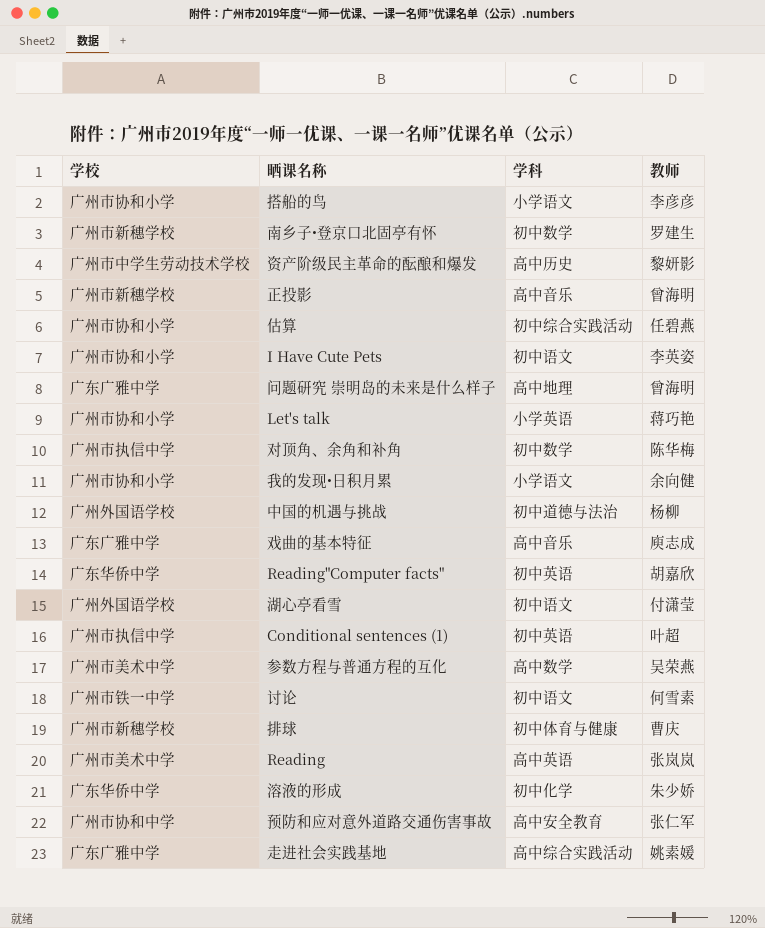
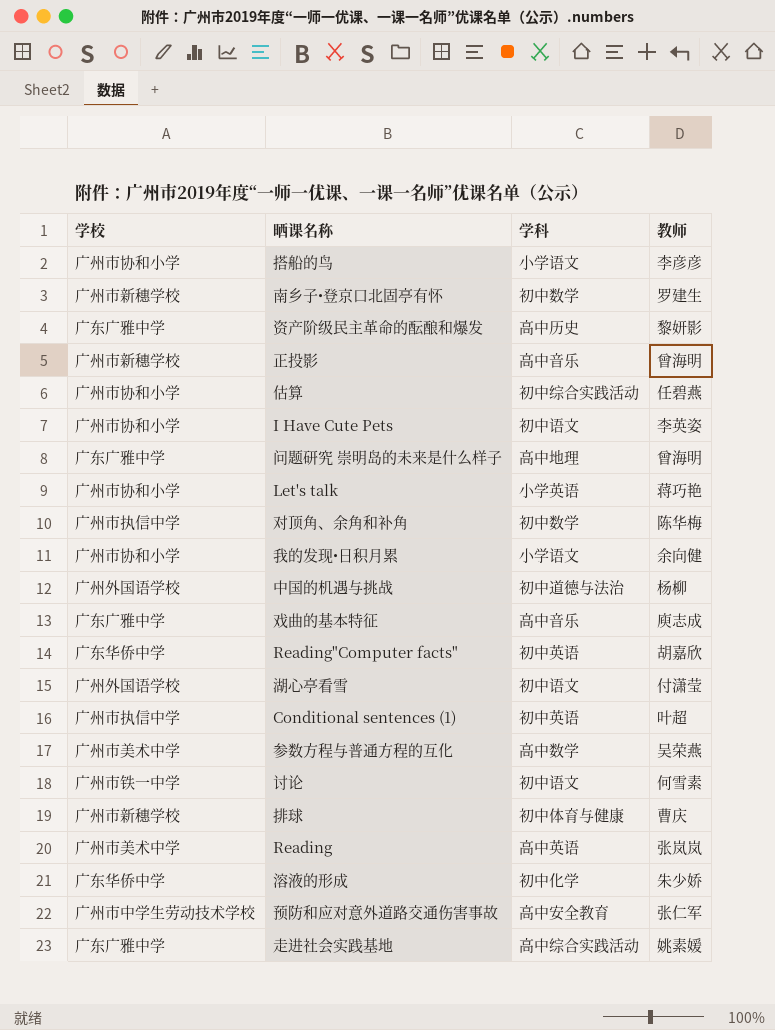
资产阶级民主革命的酝酿和爆发 | 学校: 广州市中学生劳动技术学校 -> 广东广雅中学
预防和应对意外道路交通伤害事故 | 学校: 广州市协和中学 -> 广州市中学生劳动技术学校

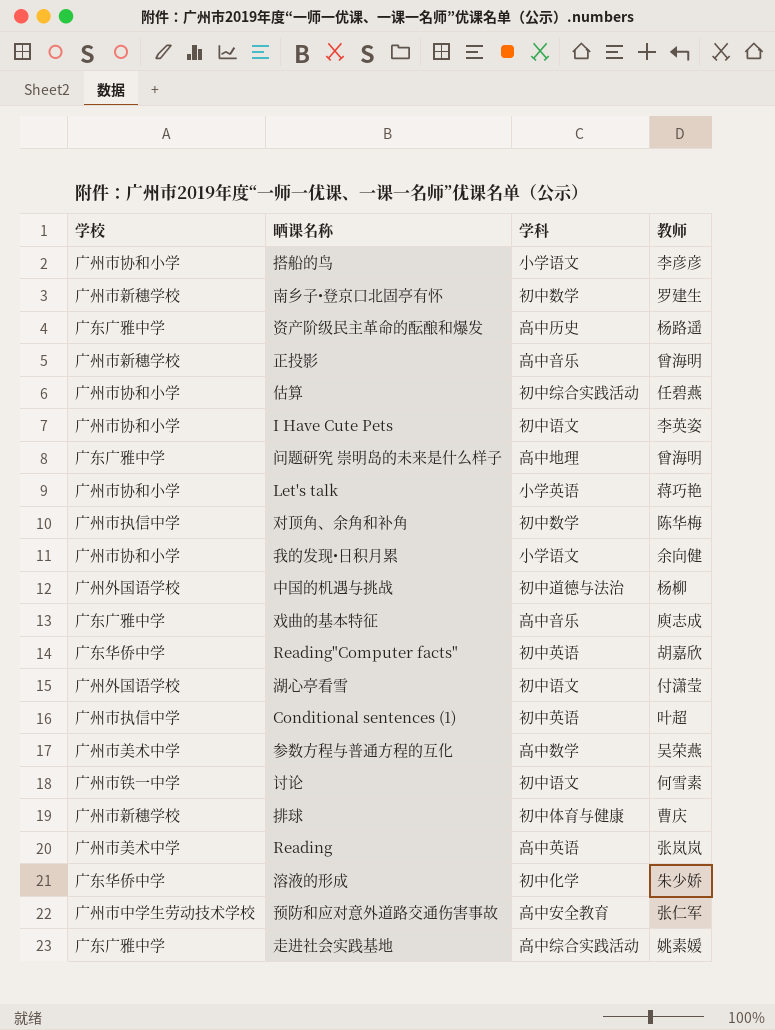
资产阶级民主革命的酝酿和爆发 | 教师: 黎妍影 -> 杨路遥

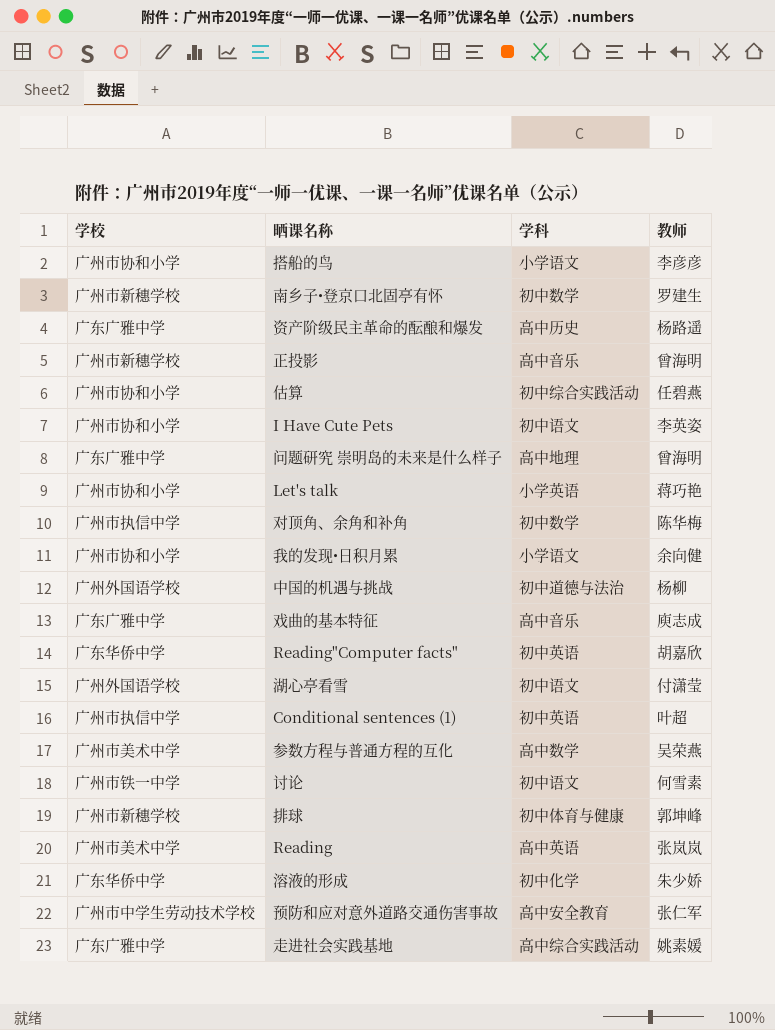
排球 | 教师: 曹庆 -> 郭坤峰

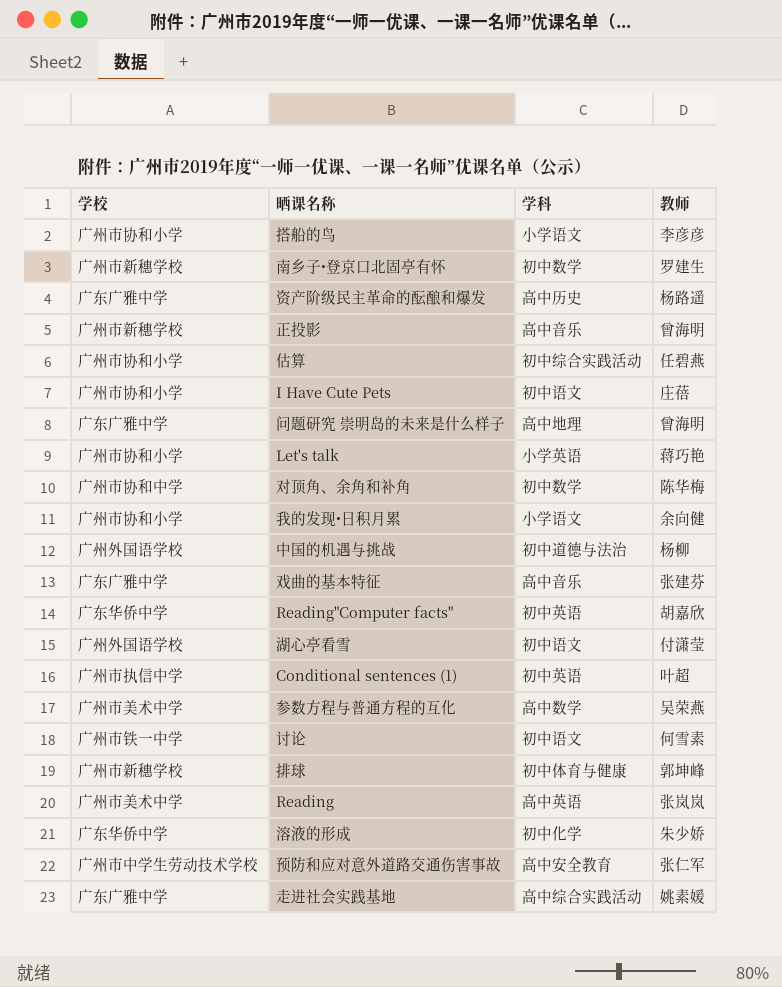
I Have Cute Pets | 教师: 李英姿 -> 庄蓓
对顶角、余角和补角 | 学校: 广州市执信中学 -> 广州市协和中学
戏曲的基本特征 | 教师: 庾志成 -> 张建芬

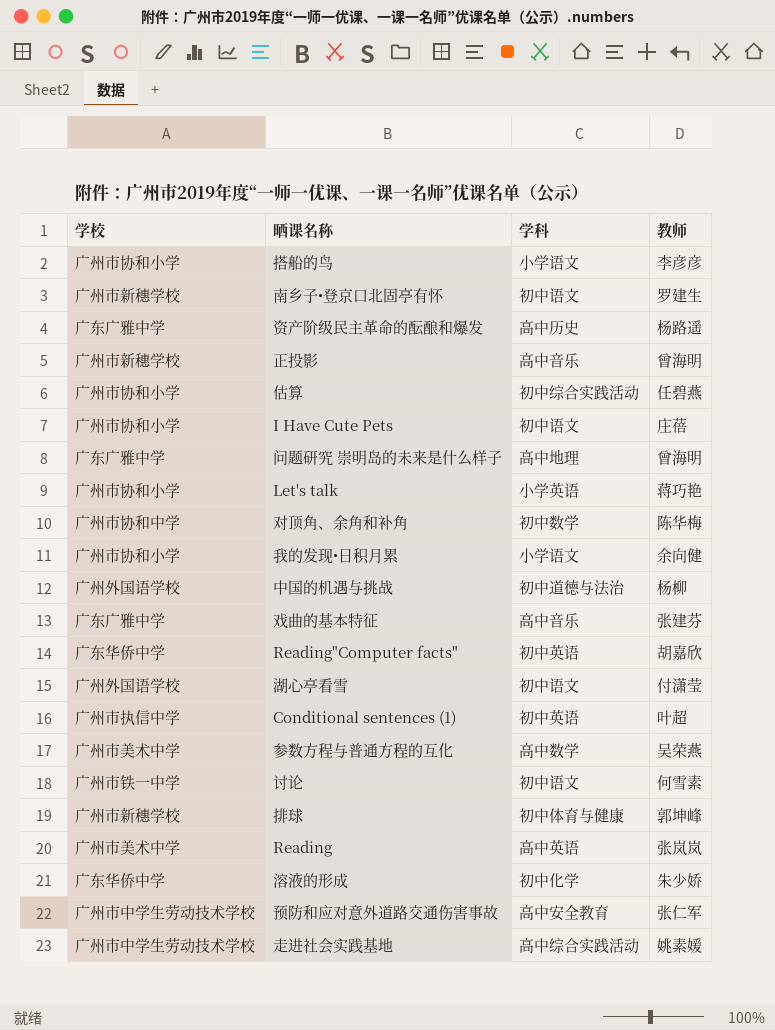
南乡子•登京口北固亭有怀 | 学科: 初中数学 -> 初中语文
走进社会实践基地 | 学校: 广东广雅中学 -> 广州市中学生劳动技术学校

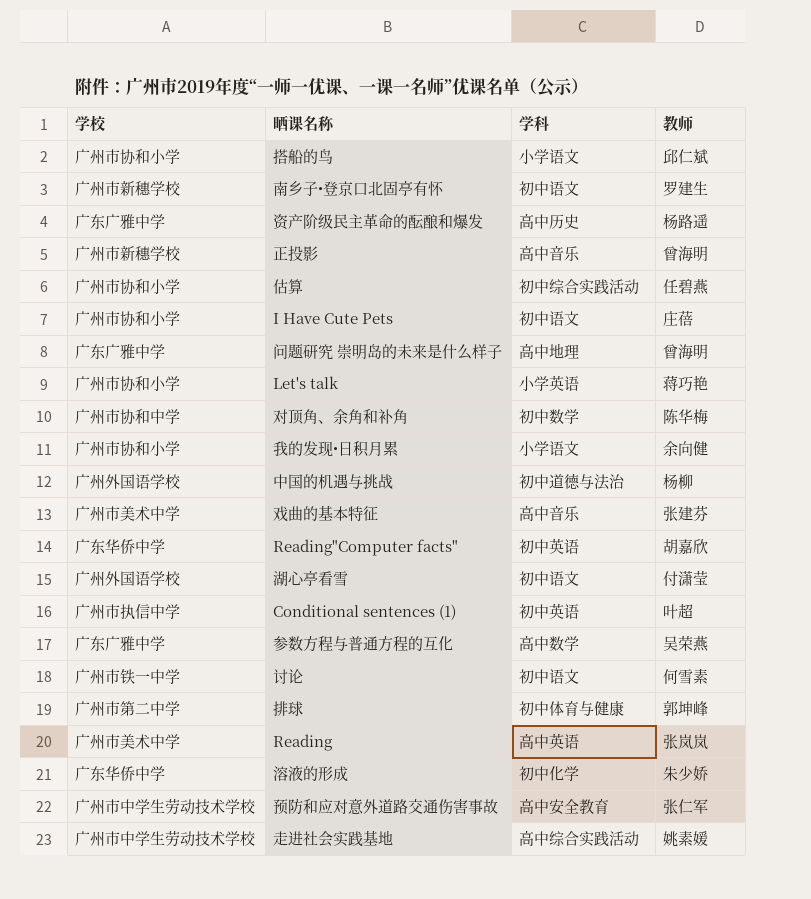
搭船的鸟 | 教师: 李彦彦 -> 邱仁斌
戏曲的基本特征 | 学校: 广东广雅中学 -> 广州市美术中学
参数方程与普通方程的互化 | 学校: 广州市美术中学 -> 广东广雅中学
排球 | 学校: 广州市新穗学校 -> 广州市第二中学

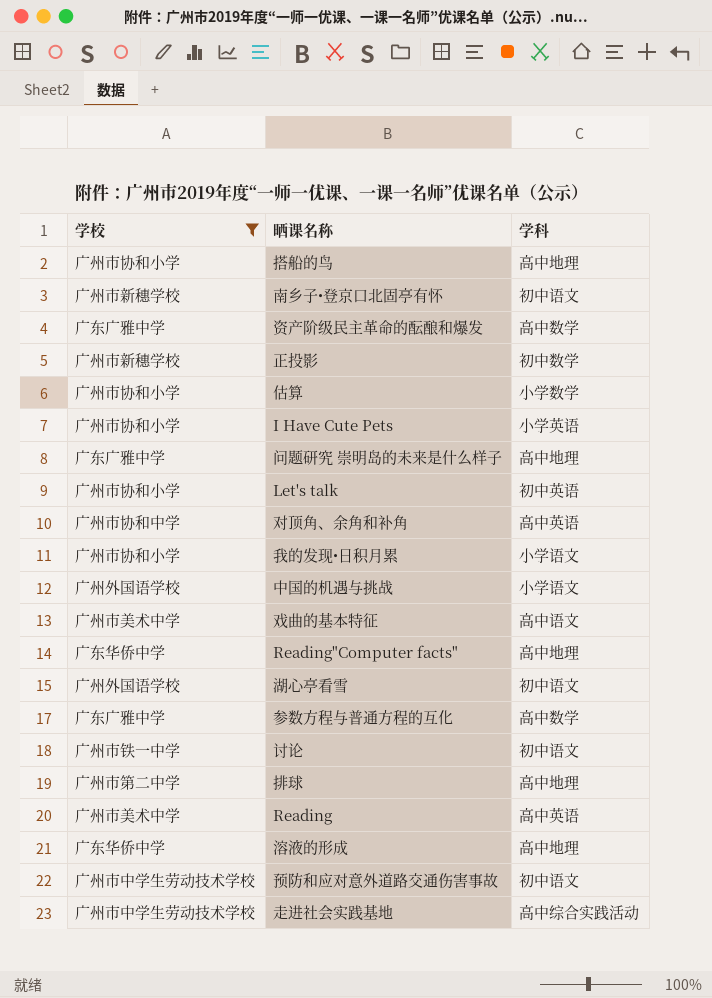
filter: none -> 学校 != 广州市执信中学
column 教师 | position: 4 -> none
搭船的鸟 | 学科: 小学语文 -> 高中地理
资产阶级民主革命的酝酿和爆发 | 学科: 高中历史 -> 高中数学
正投影 | 学科: 高中音乐 -> 初中数学
估算 | 学科: 初中综合实践活动 -> 小学数学
I Have Cute Pets | 学科: 初中语文 -> 小学英语
Let's talk | 学科: 小学英语 -> 初中英语
对顶角、余角和补角 | 学科: 初中数学 -> 高中英语
中国的机遇与挑战 | 学科: 初中道德与法治 -> 小学语文
戏曲的基本特征 | 学科: 高中音乐 -> 高中语文
Reading"Computer facts" | 学科: 初中英语 -> 高中地理
排球 | 学科: 初中体育与健康 -> 高中地理
溶液的形成 | 学科: 初中化学 -> 高中地理
预防和应对意外道路交通伤害事故 | 学科: 高中安全教育 -> 初中语文

